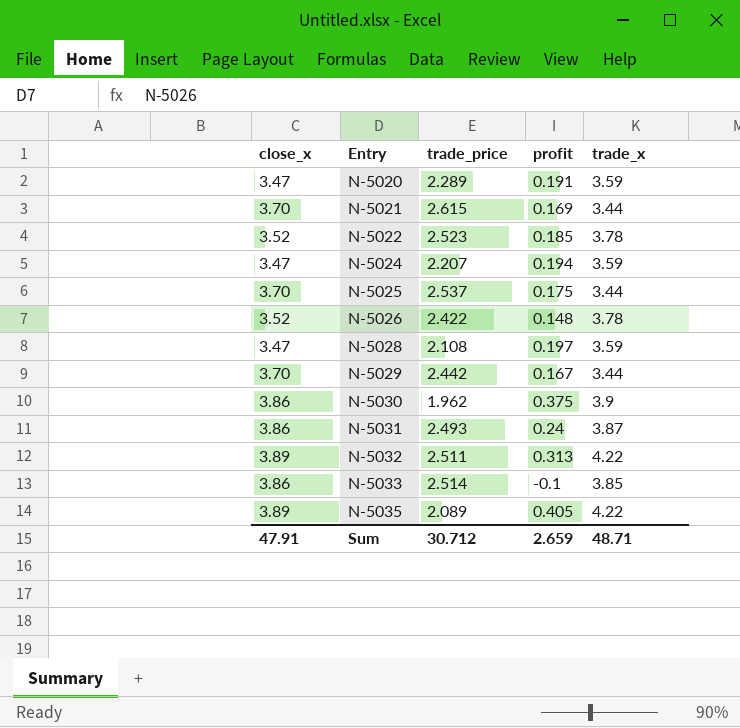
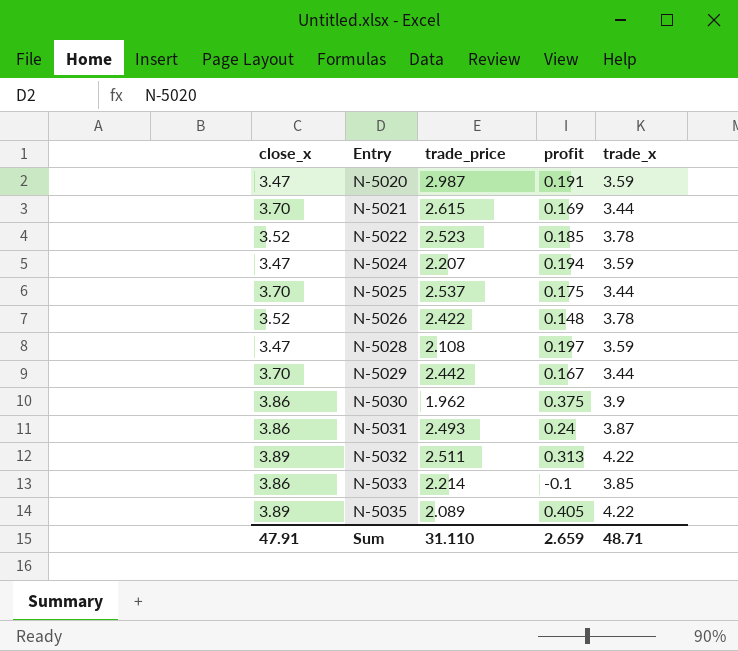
N-5020 | trade_price: 2.289 -> 2.987
N-5033 | trade_price: 2.514 -> 2.214
Sum | trade_price: 30.712 -> 31.110

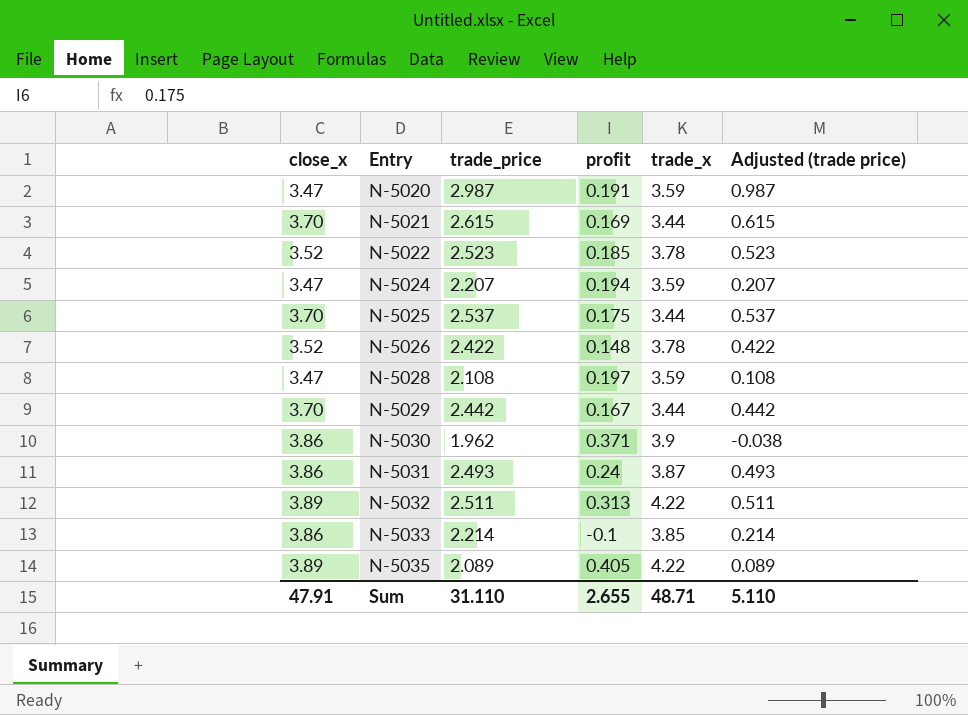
column Adjusted (trade price) | formula: none -> [trade_price] - 2
N-5030 | profit: 0.375 -> 0.371
Sum | profit: 2.659 -> 2.655

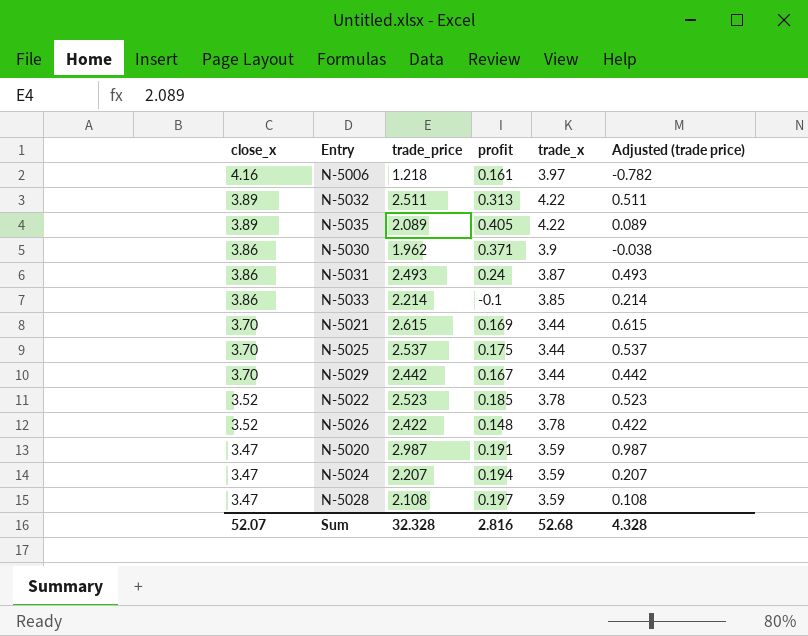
row order: Entry ascending -> close_x descending
row N-5006: none -> 4.16 | 1.218 | 0.161 | 3.97 | -0.782
Sum | close_x: 47.91 -> 52.07
Sum | trade_price: 31.110 -> 32.328
Sum | profit: 2.655 -> 2.816
Sum | trade_x: 48.71 -> 52.68
Sum | Adjusted (trade price): 5.110 -> 4.328

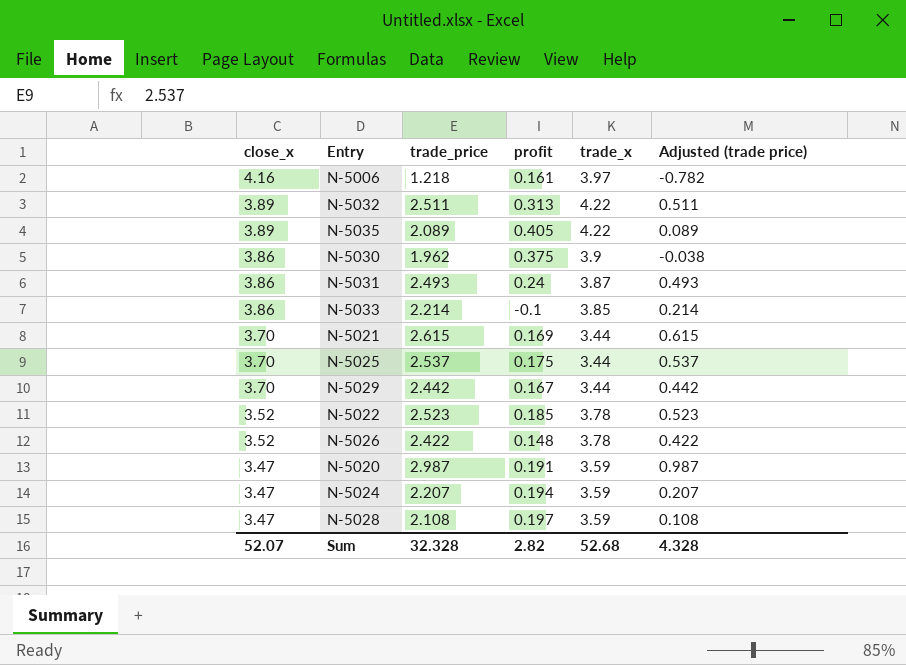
N-5030 | profit: 0.371 -> 0.375
Sum | profit: 2.816 -> 2.82

